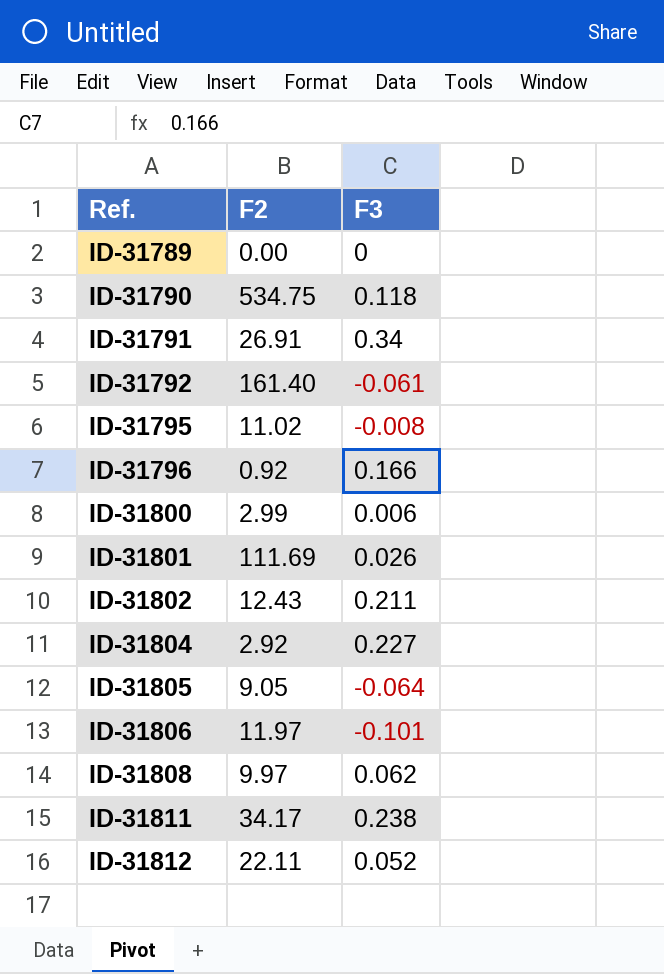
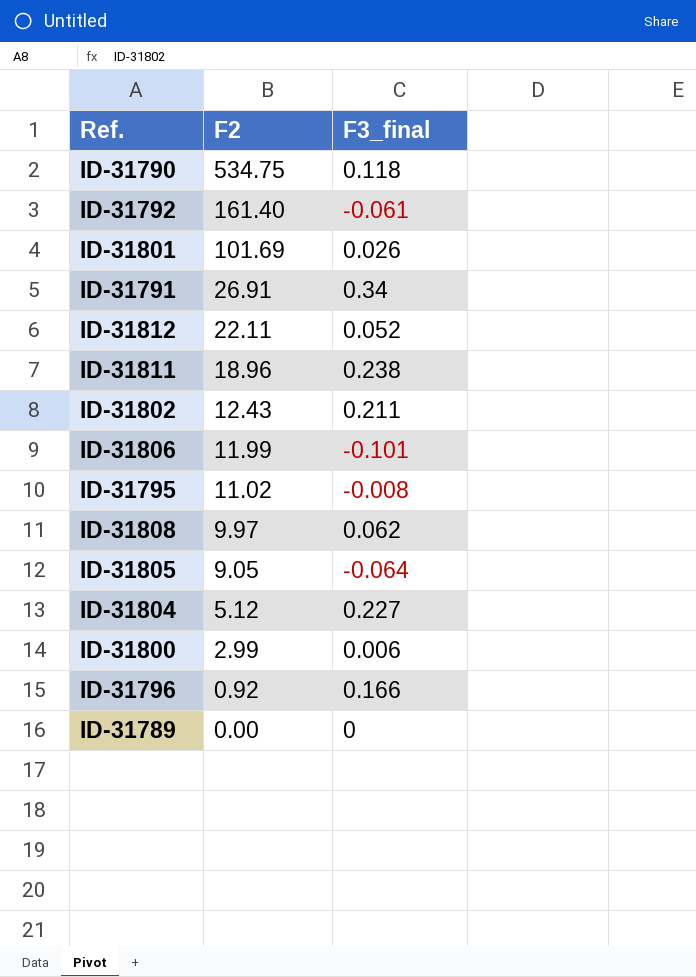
row order: Ref. ascending -> F2 descending
column name: F3 -> F3_final
ID-31801 | F2: 111.69 -> 101.69
ID-31811 | F2: 34.17 -> 18.96
ID-31806 | F2: 11.97 -> 11.99
ID-31804 | F2: 2.92 -> 5.12

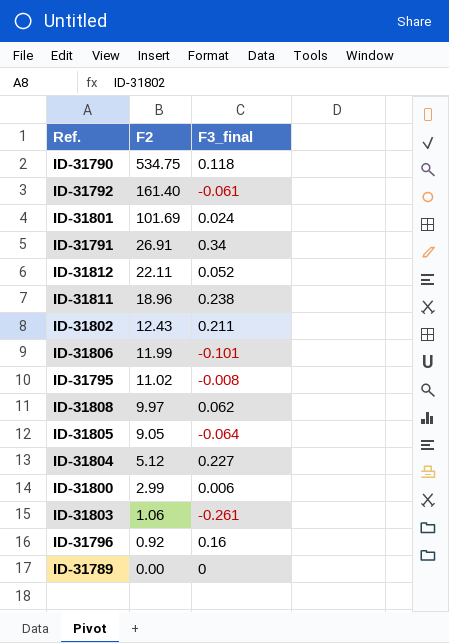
ID-31801 | F3_final: 0.026 -> 0.024
row ID-31803: none -> 1.06 | -0.261
ID-31796 | F3_final: 0.166 -> 0.16

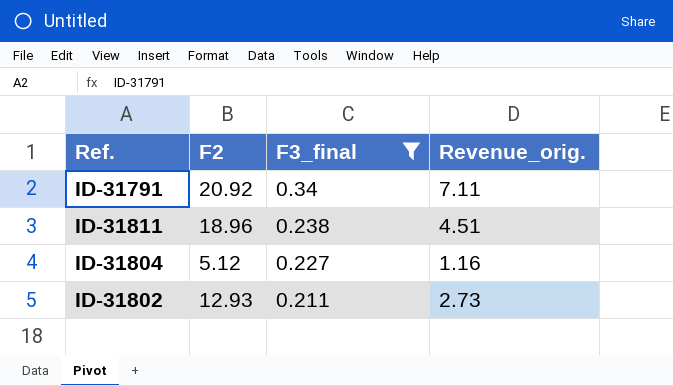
filter: none -> F3_final >= 0.211
row order: F2 descending -> F3_final descending
column Revenue_orig. | formula: none -> [F2] * [F3_final]
ID-31791 | F2: 26.91 -> 20.92
ID-31802 | F2: 12.43 -> 12.93

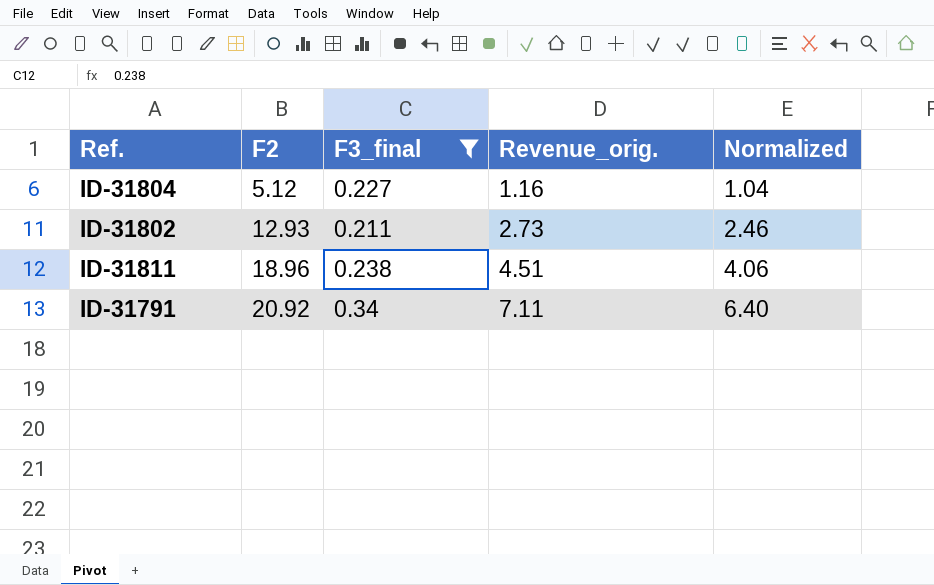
row order: F3_final descending -> F2 ascending
column Normalized | formula: none -> [Revenue_orig.] * 0.9

